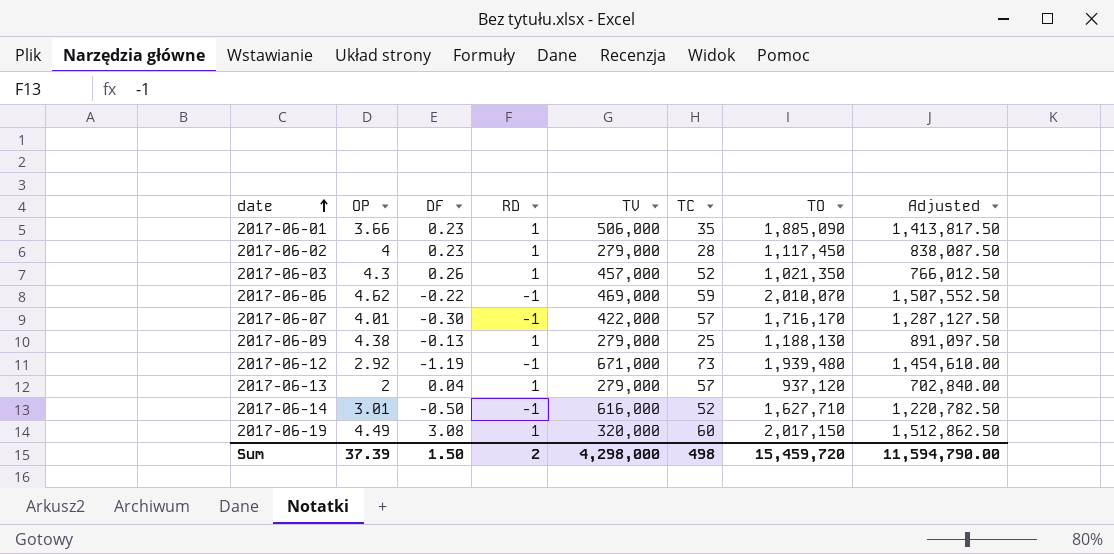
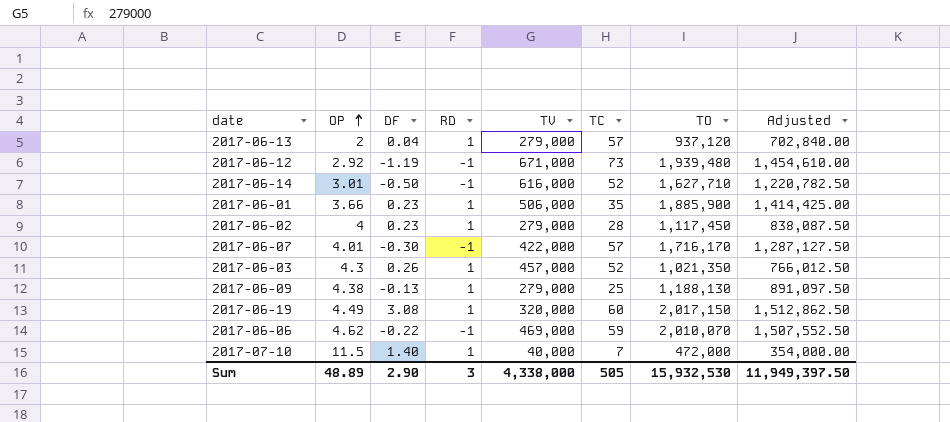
row order: date ascending -> OP ascending
2017-06-01 | TO: 1,885,090 -> 1,885,900
2017-06-01 | Adjusted: 1,413,817.50 -> 1,414,425.00
row 2017-07-10: none -> 11.5 | 1.40 | 1 | 40,000 | 7 | 472,000 | 354,000.00
Sum | OP: 37.39 -> 48.89
Sum | DF: 1.50 -> 2.90
Sum | RD: 2 -> 3
Sum | TV: 4,298,000 -> 4,338,000
Sum | TC: 498 -> 505
Sum | TO: 15,459,720 -> 15,932,530
Sum | Adjusted: 11,594,790.00 -> 11,949,397.50

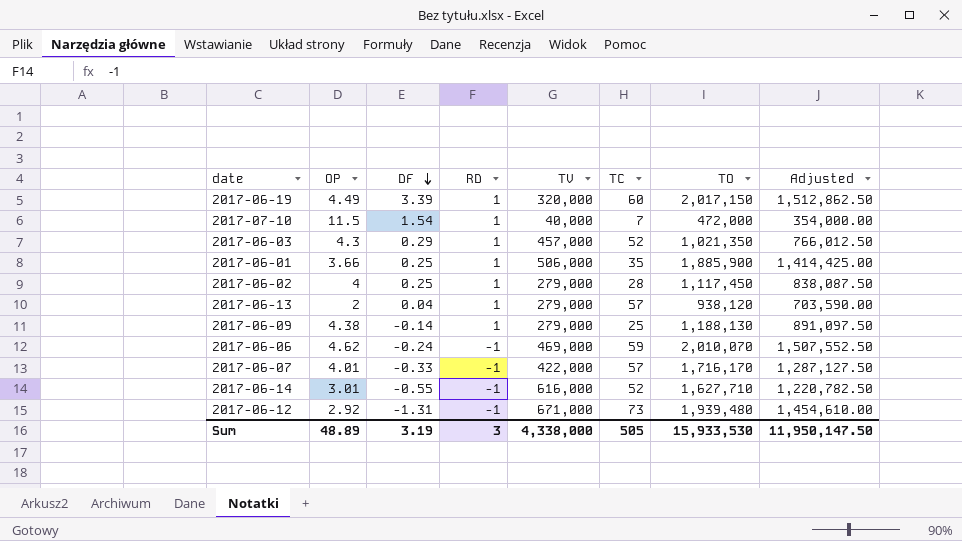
row order: OP ascending -> DF descending
2017-06-19 | DF: 3.08 -> 3.39
2017-07-10 | DF: 1.40 -> 1.54
2017-06-03 | DF: 0.26 -> 0.29
2017-06-01 | DF: 0.23 -> 0.25
2017-06-02 | DF: 0.23 -> 0.25
2017-06-13 | TO: 937,120 -> 938,120
2017-06-13 | Adjusted: 702,840.00 -> 703,590.00
2017-06-09 | DF: -0.13 -> -0.14
2017-06-06 | DF: -0.22 -> -0.24
2017-06-07 | DF: -0.30 -> -0.33
2017-06-14 | DF: -0.50 -> -0.55
2017-06-12 | DF: -1.19 -> -1.31
Sum | DF: 2.90 -> 3.19
Sum | TO: 15,932,530 -> 15,933,530
Sum | Adjusted: 11,949,397.50 -> 11,950,147.50

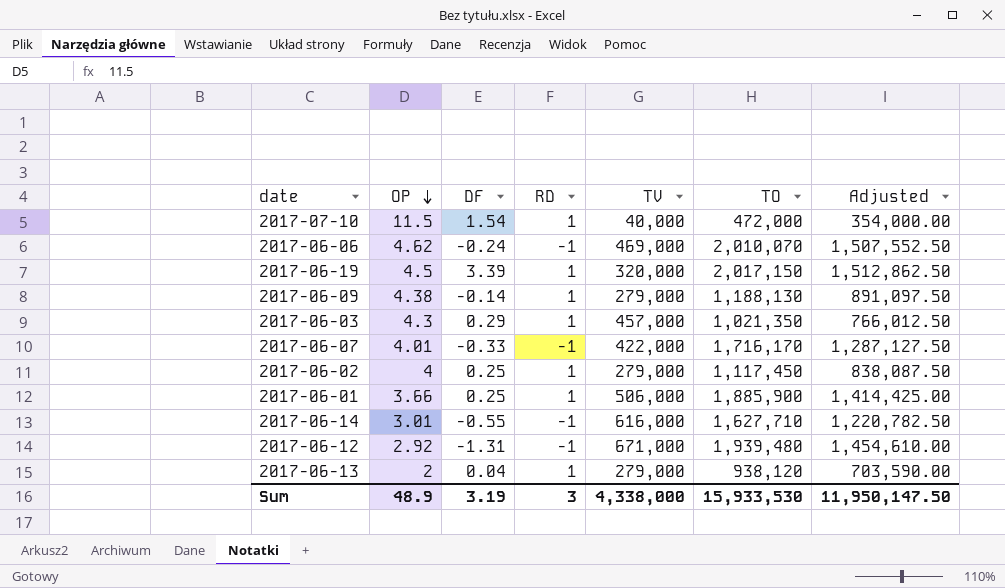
row order: DF descending -> OP descending
column TC | position: 6 -> none
2017-06-19 | OP: 4.49 -> 4.5
Sum | OP: 48.89 -> 48.9

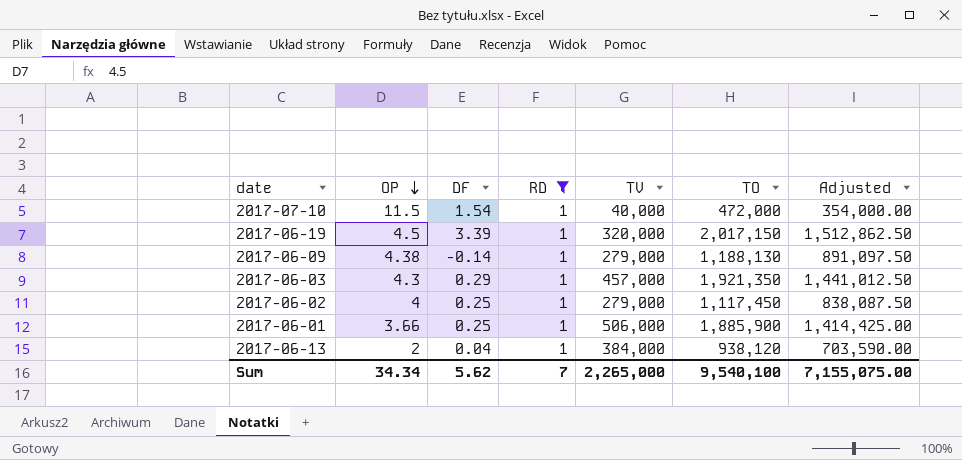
filter: none -> RD = 1
2017-06-03 | TO: 1,021,350 -> 1,921,350
2017-06-03 | Adjusted: 766,012.50 -> 1,441,012.50
2017-06-13 | TV: 279,000 -> 384,000
Sum | OP: 48.9 -> 34.34
Sum | DF: 3.19 -> 5.62
Sum | RD: 3 -> 7
Sum | TV: 4,338,000 -> 2,265,000
Sum | TO: 15,933,530 -> 9,540,100
Sum | Adjusted: 11,950,147.50 -> 7,155,075.00

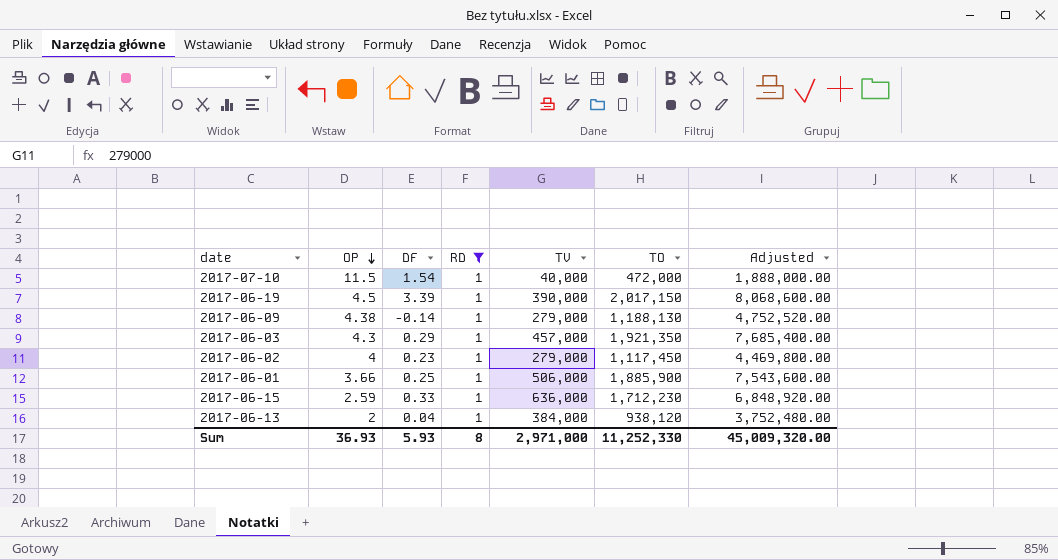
column Adjusted | formula: [TO] * 0.75 -> [TO] * 4
2017-06-19 | TV: 320,000 -> 390,000
2017-06-02 | DF: 0.25 -> 0.23
row 2017-06-15: none -> 2.59 | 0.33 | 1 | 636,000 | 1,712,230 | 6,848,920.00
Sum | OP: 34.34 -> 36.93
Sum | DF: 5.62 -> 5.93
Sum | RD: 7 -> 8
Sum | TV: 2,265,000 -> 2,971,000
Sum | TO: 9,540,100 -> 11,252,330
Sum | Adjusted: 7,155,075.00 -> 45,009,320.00

